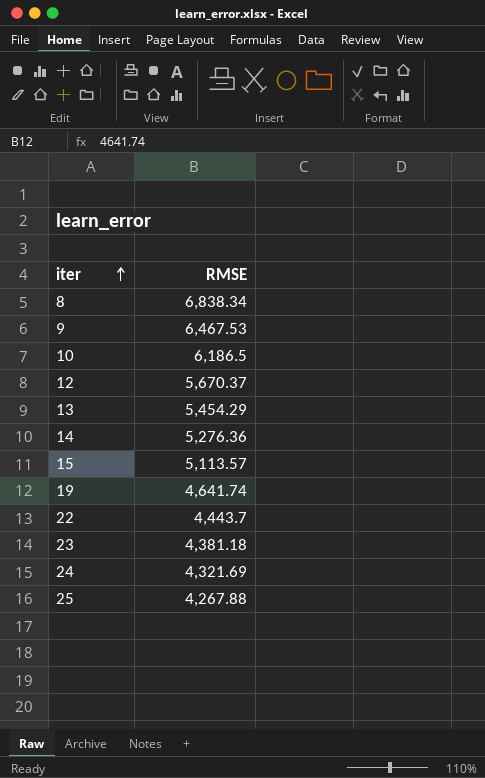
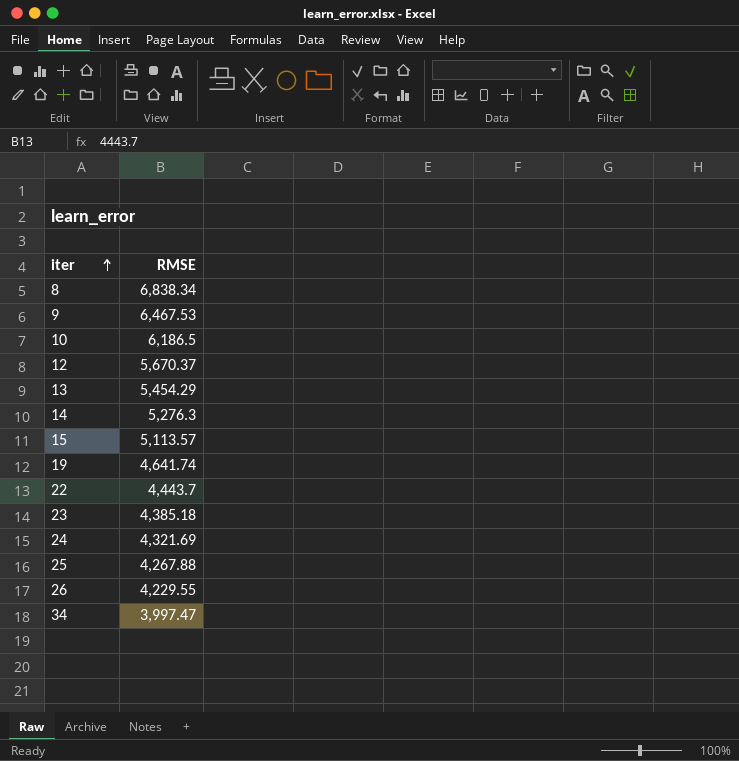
14 | RMSE: 5,276.36 -> 5,276.3
23 | RMSE: 4,381.18 -> 4,385.18
row 26: none -> 4,229.55
row 34: none -> 3,997.47

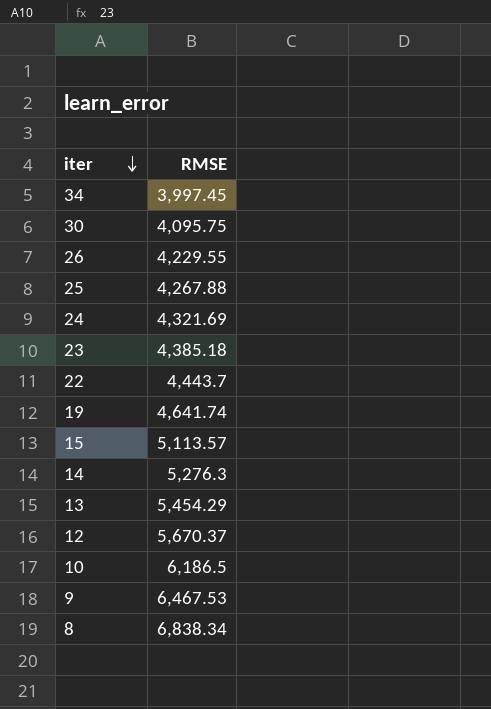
row order: iter ascending -> iter descending
34 | RMSE: 3,997.47 -> 3,997.45
row 30: none -> 4,095.75

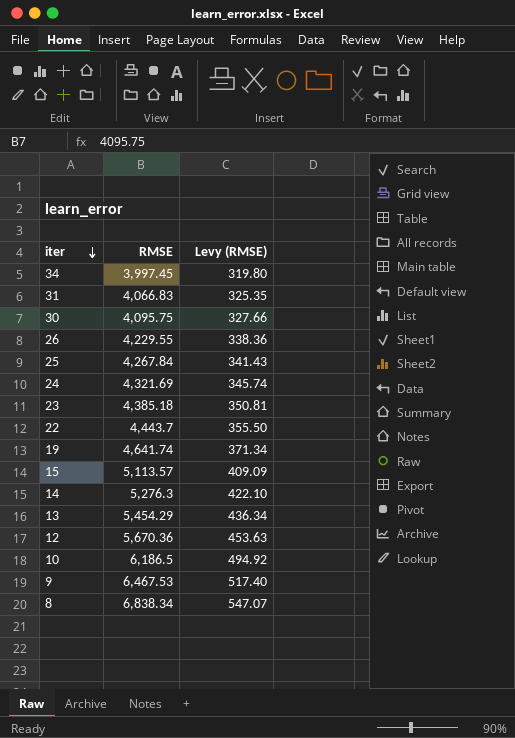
column Levy (RMSE) | formula: none -> [RMSE] * 0.08
row 31: none -> 4,066.83 | 325.35
25 | RMSE: 4,267.88 -> 4,267.84
12 | RMSE: 5,670.37 -> 5,670.36

